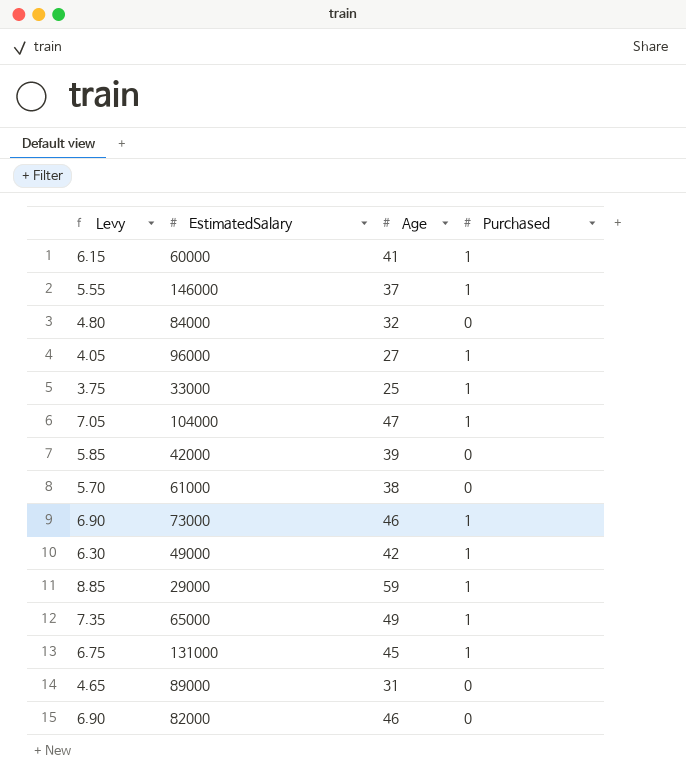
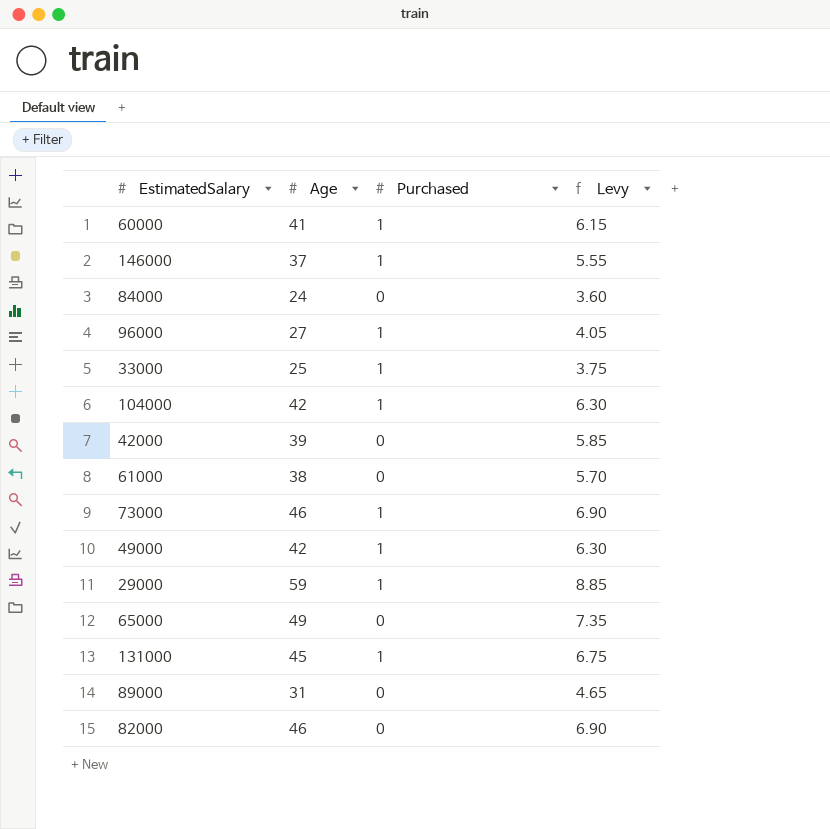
column Levy | position: 1 -> 4
84000 | Age: 32 -> 24
84000 | Levy: 4.80 -> 3.60
104000 | Age: 47 -> 42
104000 | Levy: 7.05 -> 6.30
65000 | Purchased: 1 -> 0

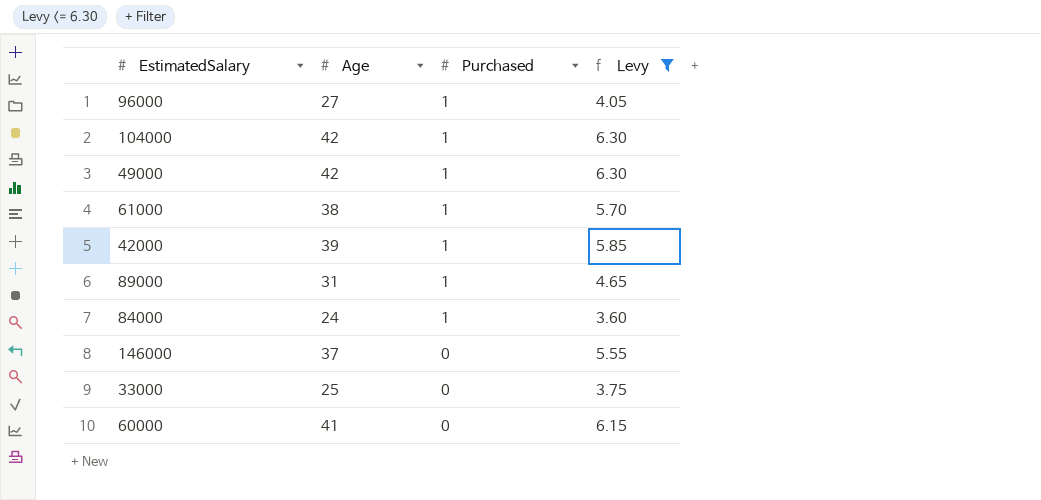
filter: none -> Levy <= 6.30
row order: none -> Purchased descending
61000 | Purchased: 0 -> 1
42000 | Purchased: 0 -> 1
89000 | Purchased: 0 -> 1
84000 | Purchased: 0 -> 1
146000 | Purchased: 1 -> 0
33000 | Purchased: 1 -> 0
60000 | Purchased: 1 -> 0

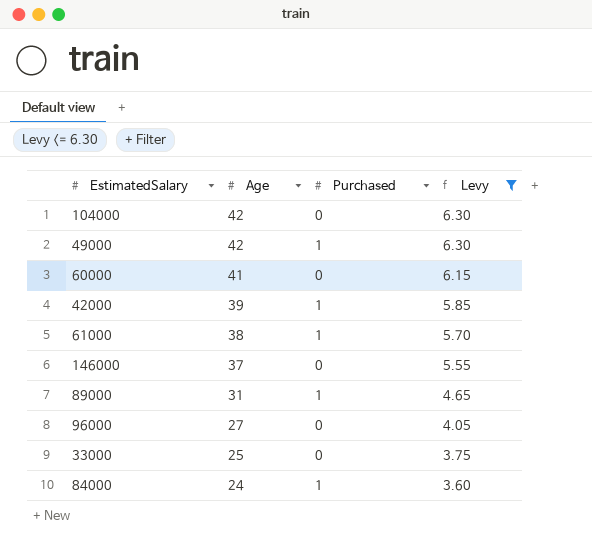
row order: Purchased descending -> Age descending
104000 | Purchased: 1 -> 0
96000 | Purchased: 1 -> 0

